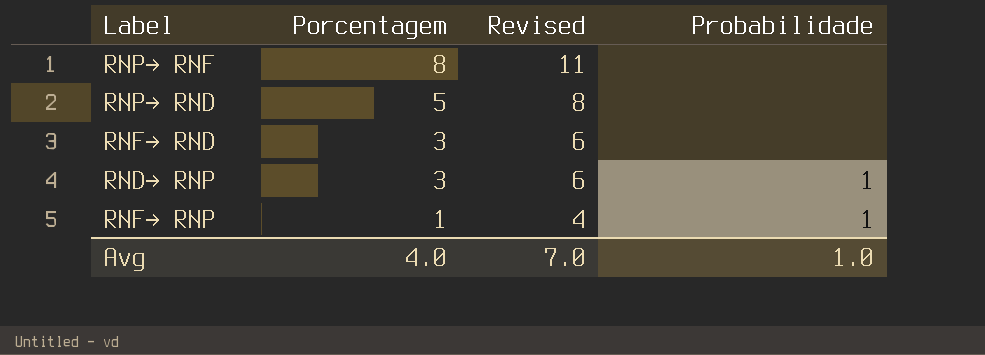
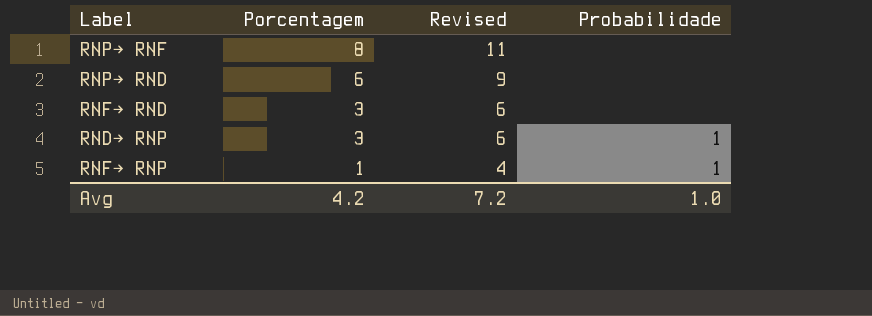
RNP→ RND | Porcentagem: 5 -> 6
RNP→ RND | Revised: 8 -> 9
Avg | Porcentagem: 4.0 -> 4.2
Avg | Revised: 7.0 -> 7.2

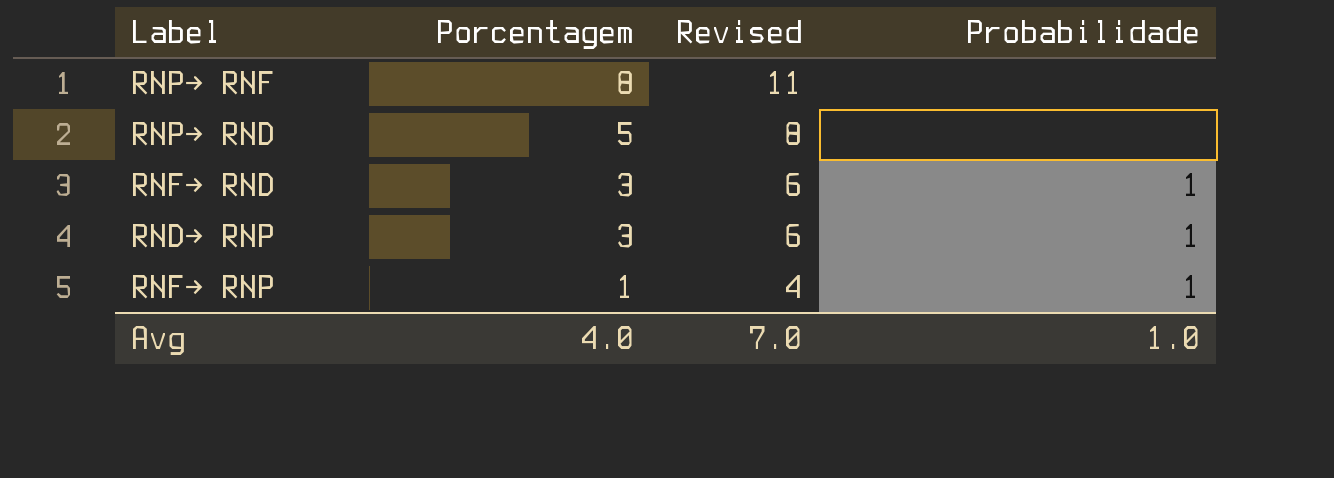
RNP→ RND | Porcentagem: 6 -> 5
RNP→ RND | Revised: 9 -> 8
RNF→ RND | Probabilidade: none -> 1
Avg | Porcentagem: 4.2 -> 4.0
Avg | Revised: 7.2 -> 7.0

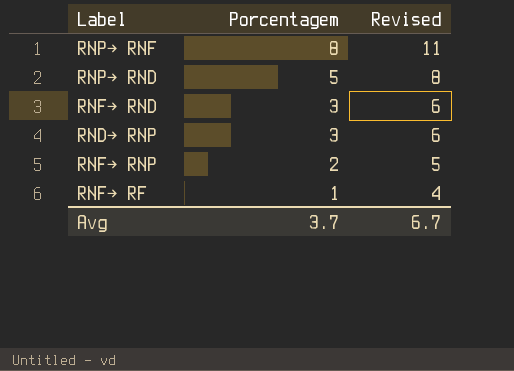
column Probabilidade | position: 4 -> none
RNF→ RNP | Porcentagem: 1 -> 2
RNF→ RNP | Revised: 4 -> 5
row RNF→ RF: none -> 1 | 4
Avg | Porcentagem: 4.0 -> 3.7
Avg | Revised: 7.0 -> 6.7

